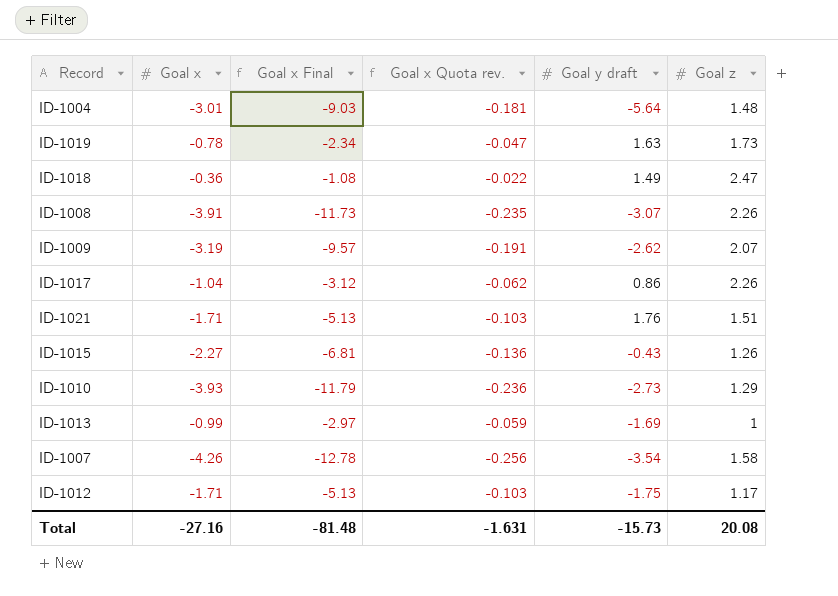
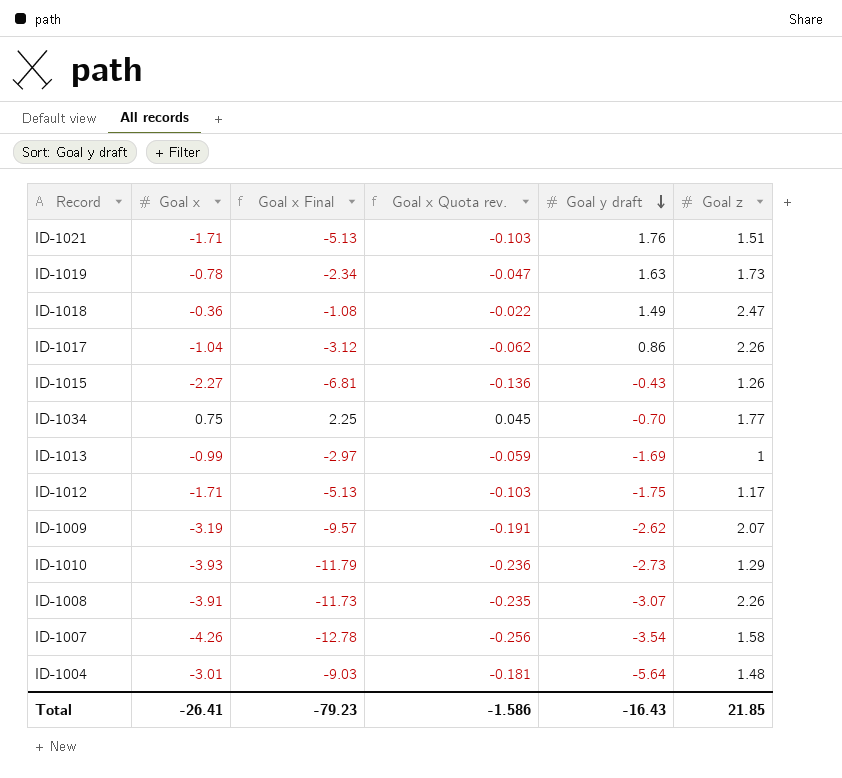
row order: none -> Goal y draft descending
row ID-1034: none -> 0.75 | 2.25 | 0.045 | -0.70 | 1.77
Total | Goal x: -27.16 -> -26.41
Total | Goal x Final: -81.48 -> -79.23
Total | Goal x Quota rev.: -1.631 -> -1.586
Total | Goal y draft: -15.73 -> -16.43
Total | Goal z: 20.08 -> 21.85

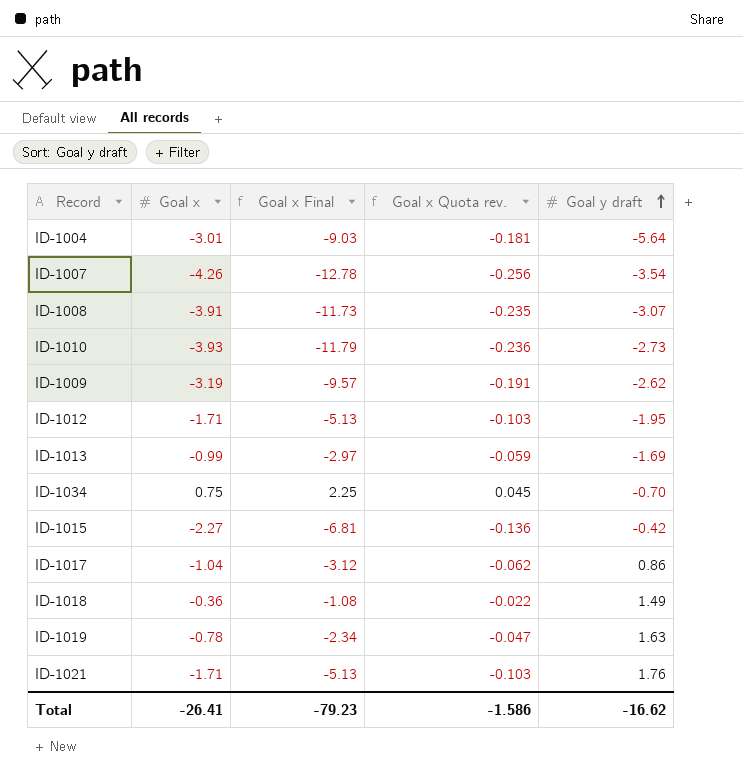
row order: Goal y draft descending -> Goal y draft ascending
column Goal z | position: 6 -> none
ID-1012 | Goal y draft: -1.75 -> -1.95
ID-1015 | Goal y draft: -0.43 -> -0.42
Total | Goal y draft: -16.43 -> -16.62

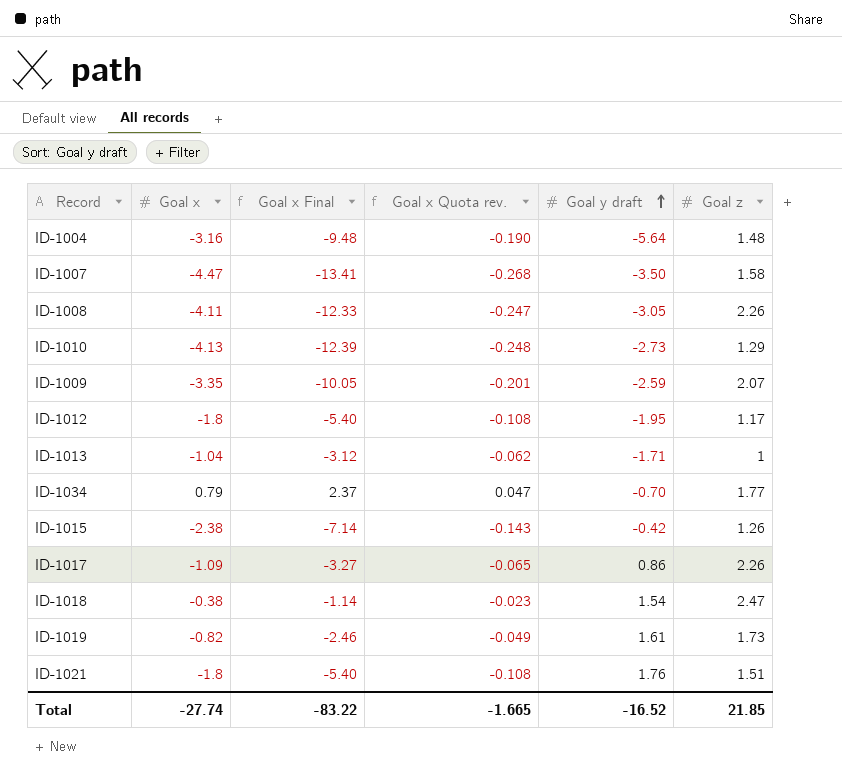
column Goal z | position: none -> 6
ID-1004 | Goal x: -3.01 -> -3.16
ID-1004 | Goal x Final: -9.03 -> -9.48
ID-1004 | Goal x Quota rev.: -0.181 -> -0.190
ID-1007 | Goal x: -4.26 -> -4.47
ID-1007 | Goal x Final: -12.78 -> -13.41
ID-1007 | Goal x Quota rev.: -0.256 -> -0.268
ID-1007 | Goal y draft: -3.54 -> -3.50
ID-1008 | Goal x: -3.91 -> -4.11
ID-1008 | Goal x Final: -11.73 -> -12.33
ID-1008 | Goal x Quota rev.: -0.235 -> -0.247
ID-1008 | Goal y draft: -3.07 -> -3.05
ID-1010 | Goal x: -3.93 -> -4.13
ID-1010 | Goal x Final: -11.79 -> -12.39
ID-1010 | Goal x Quota rev.: -0.236 -> -0.248
ID-1009 | Goal x: -3.19 -> -3.35
ID-1009 | Goal x Final: -9.57 -> -10.05
ID-1009 | Goal x Quota rev.: -0.191 -> -0.201
ID-1009 | Goal y draft: -2.62 -> -2.59
ID-1012 | Goal x: -1.71 -> -1.8
ID-1012 | Goal x Final: -5.13 -> -5.40
ID-1012 | Goal x Quota rev.: -0.103 -> -0.108
ID-1013 | Goal x: -0.99 -> -1.04
ID-1013 | Goal x Final: -2.97 -> -3.12
ID-1013 | Goal x Quota rev.: -0.059 -> -0.062
ID-1013 | Goal y draft: -1.69 -> -1.71
ID-1034 | Goal x: 0.75 -> 0.79
ID-1034 | Goal x Final: 2.25 -> 2.37
ID-1034 | Goal x Quota rev.: 0.045 -> 0.047
ID-1015 | Goal x: -2.27 -> -2.38
ID-1015 | Goal x Final: -6.81 -> -7.14
ID-1015 | Goal x Quota rev.: -0.136 -> -0.143
ID-1017 | Goal x: -1.04 -> -1.09
ID-1017 | Goal x Final: -3.12 -> -3.27
ID-1017 | Goal x Quota rev.: -0.062 -> -0.065
ID-1018 | Goal x: -0.36 -> -0.38
ID-1018 | Goal x Final: -1.08 -> -1.14
ID-1018 | Goal x Quota rev.: -0.022 -> -0.023
ID-1018 | Goal y draft: 1.49 -> 1.54
ID-1019 | Goal x: -0.78 -> -0.82
ID-1019 | Goal x Final: -2.34 -> -2.46
ID-1019 | Goal x Quota rev.: -0.047 -> -0.049
ID-1019 | Goal y draft: 1.63 -> 1.61
ID-1021 | Goal x: -1.71 -> -1.8
ID-1021 | Goal x Final: -5.13 -> -5.40
ID-1021 | Goal x Quota rev.: -0.103 -> -0.108
Total | Goal x: -26.41 -> -27.74
Total | Goal x Final: -79.23 -> -83.22
Total | Goal x Quota rev.: -1.586 -> -1.665
Total | Goal y draft: -16.62 -> -16.52

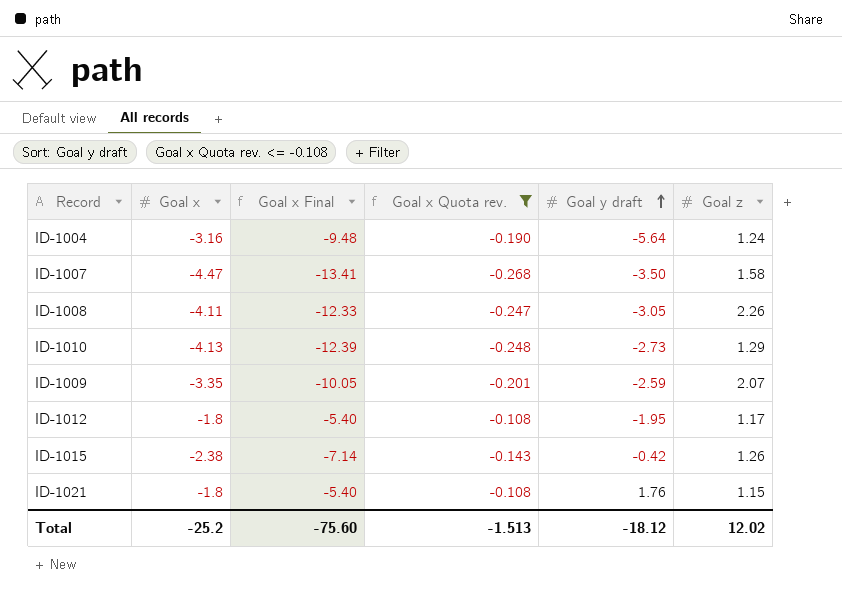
filter: none -> Goal x Quota rev. <= -0.108
ID-1004 | Goal z: 1.48 -> 1.24
ID-1021 | Goal z: 1.51 -> 1.15
Total | Goal x: -27.74 -> -25.2
Total | Goal x Final: -83.22 -> -75.60
Total | Goal x Quota rev.: -1.665 -> -1.513
Total | Goal y draft: -16.52 -> -18.12
Total | Goal z: 21.85 -> 12.02

